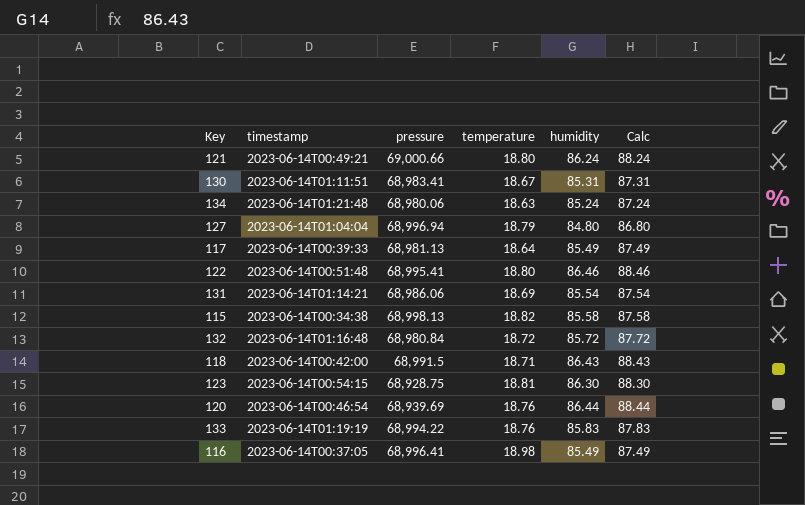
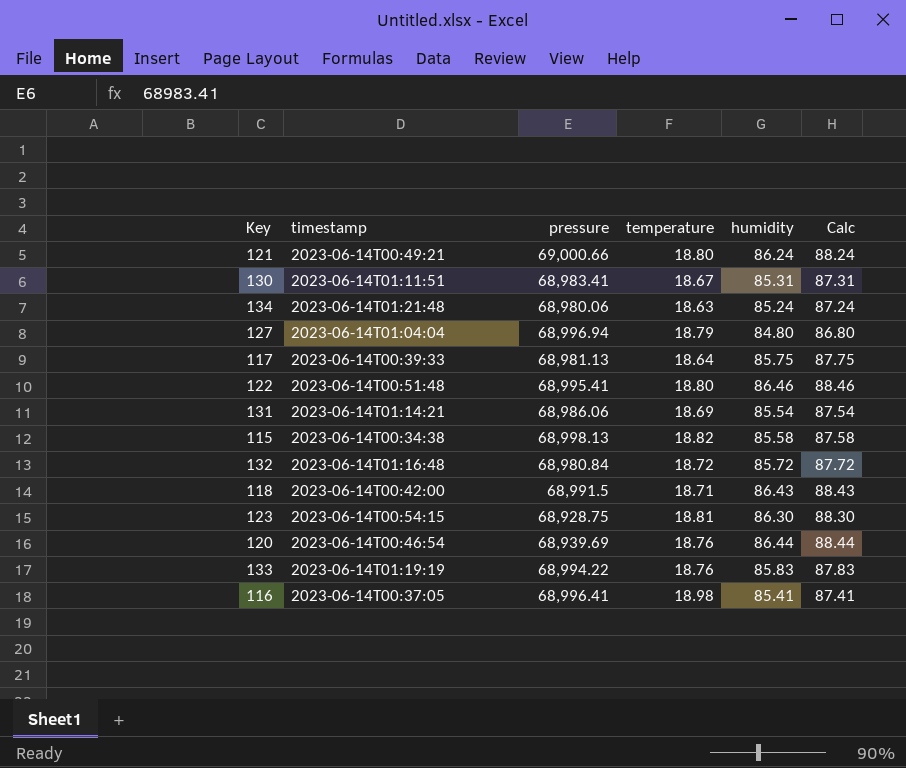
117 | humidity: 85.49 -> 85.75
117 | Calc: 87.49 -> 87.75
116 | humidity: 85.49 -> 85.41
116 | Calc: 87.49 -> 87.41

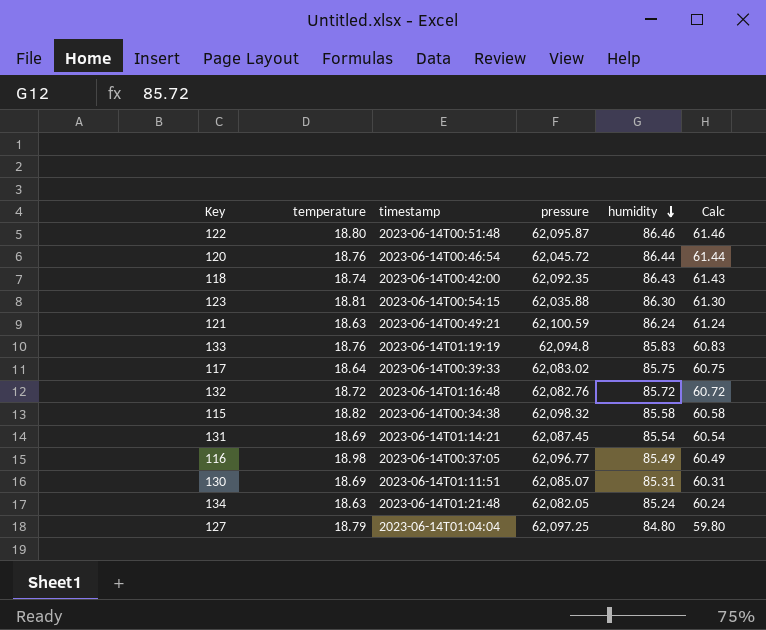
row order: none -> humidity descending
column temperature | position: 4 -> 2
column Calc | formula: [humidity] + 2 -> [humidity] - 25
122 | pressure: 68,995.41 -> 62,095.87
120 | pressure: 68,939.69 -> 62,045.72
118 | temperature: 18.71 -> 18.74
118 | pressure: 68,991.5 -> 62,092.35
123 | pressure: 68,928.75 -> 62,035.88
121 | temperature: 18.80 -> 18.63
121 | pressure: 69,000.66 -> 62,100.59
133 | pressure: 68,994.22 -> 62,094.8
117 | pressure: 68,981.13 -> 62,083.02
132 | pressure: 68,980.84 -> 62,082.76
115 | pressure: 68,998.13 -> 62,098.32
131 | pressure: 68,986.06 -> 62,087.45
116 | pressure: 68,996.41 -> 62,096.77
116 | humidity: 85.41 -> 85.49
130 | temperature: 18.67 -> 18.69
130 | pressure: 68,983.41 -> 62,085.07
134 | pressure: 68,980.06 -> 62,082.05
127 | pressure: 68,996.94 -> 62,097.25

